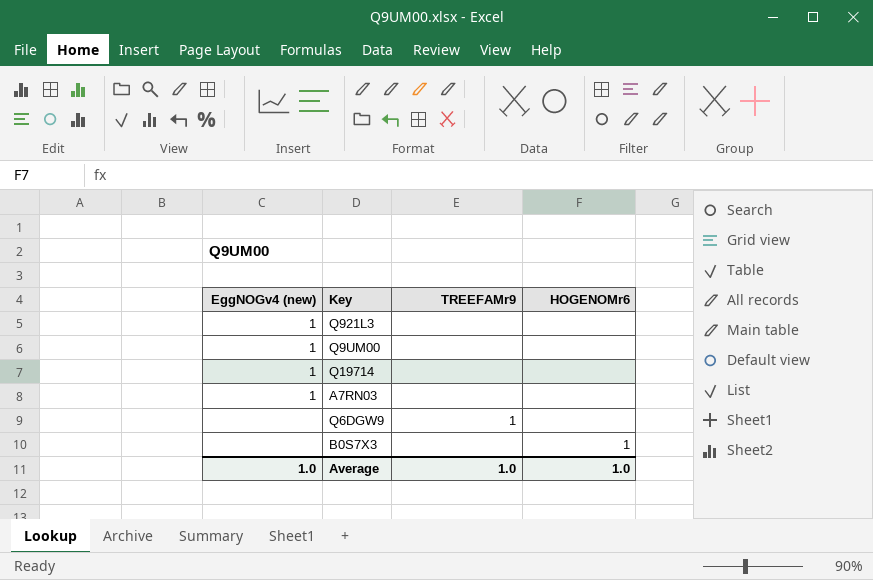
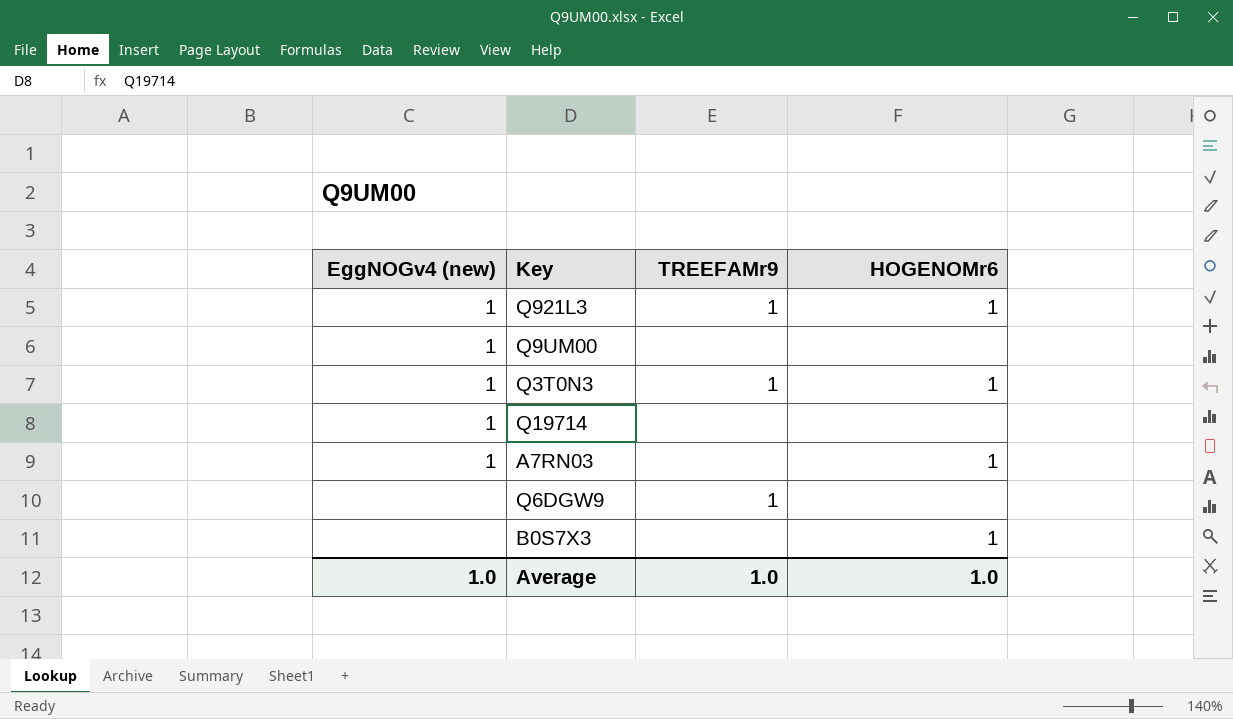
Q921L3 | TREEFAMr9: none -> 1
Q921L3 | HOGENOMr6: none -> 1
row Q3T0N3: none -> 1 | 1 | 1
A7RN03 | HOGENOMr6: none -> 1

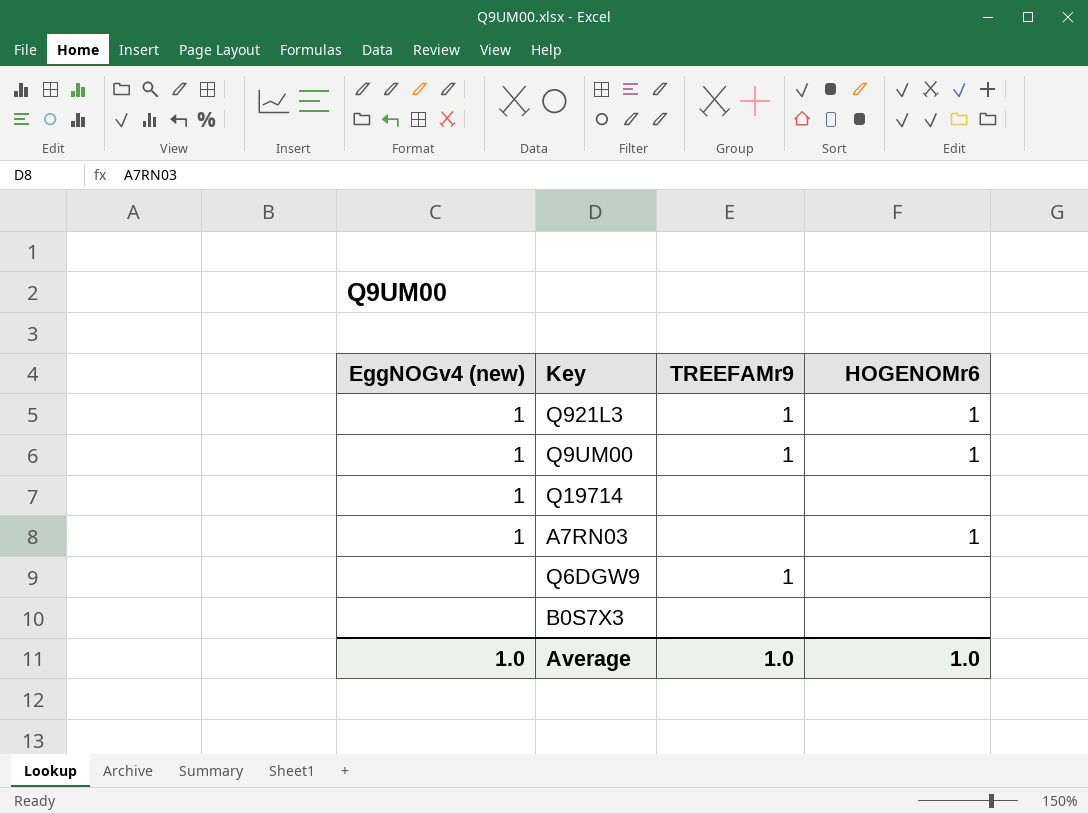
row Q3T0N3: 1 | 1 | 1 -> none
Q9UM00 | TREEFAMr9: none -> 1
Q9UM00 | HOGENOMr6: none -> 1
B0S7X3 | HOGENOMr6: 1 -> none

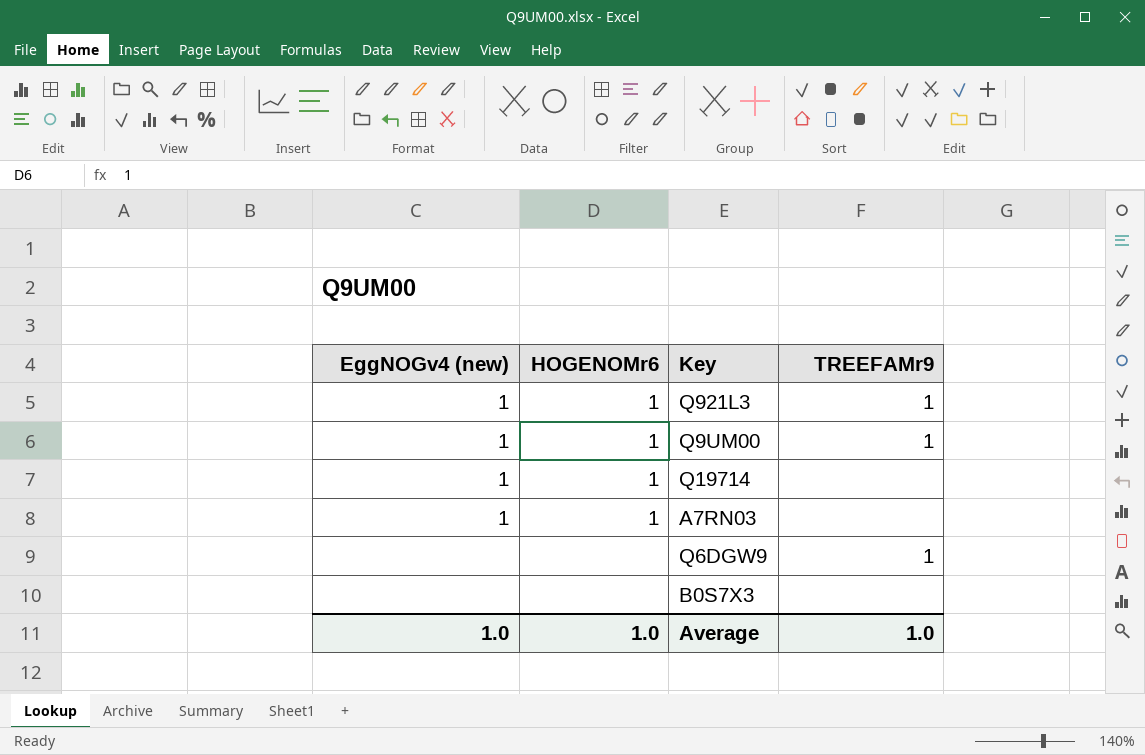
column HOGENOMr6 | position: 4 -> 2
Q19714 | HOGENOMr6: none -> 1

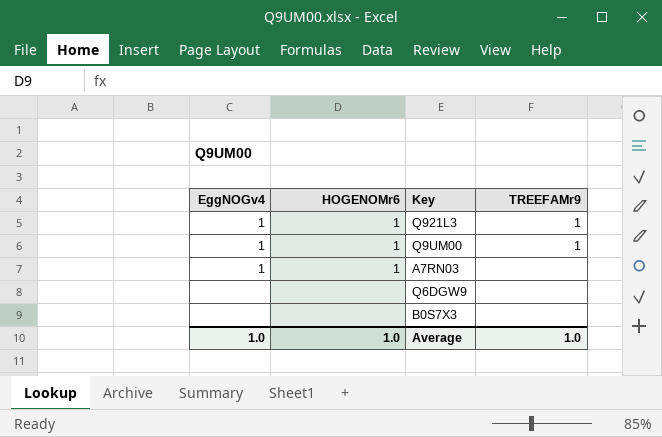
column name: EggNOGv4 (new) -> EggNOGv4
row Q19714: 1 | 1 | none -> none
Q6DGW9 | TREEFAMr9: 1 -> none

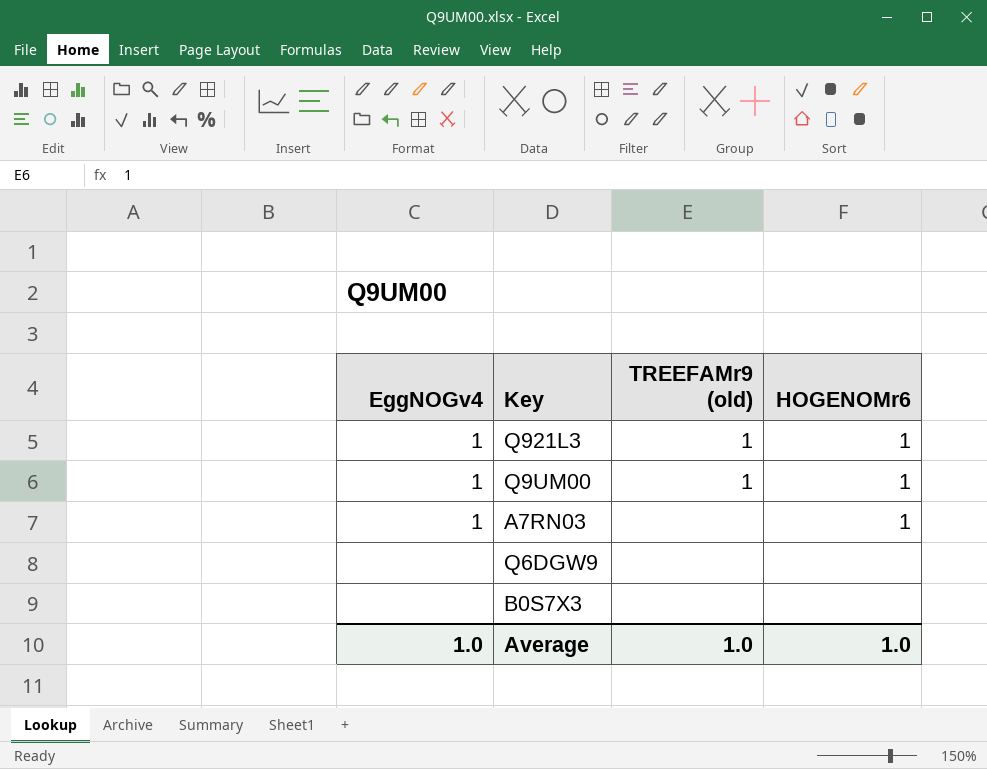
column name: TREEFAMr9 -> TREEFAMr9 (old)
column HOGENOMr6 | position: 2 -> 4

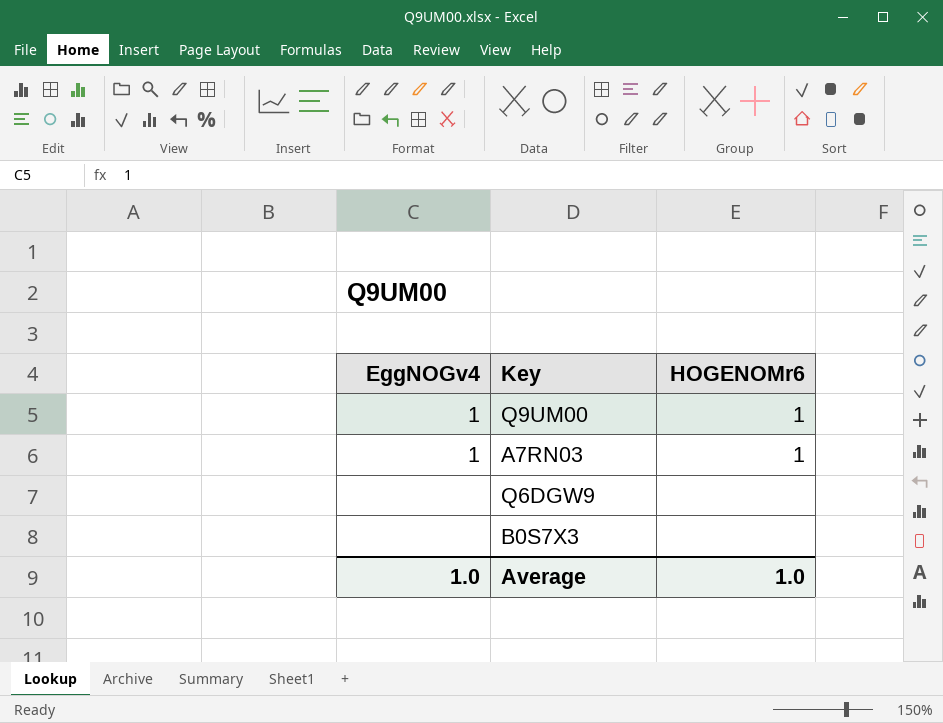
column TREEFAMr9 (old) | position: 3 -> none
row Q921L3: 1 | 1 | 1 -> none

